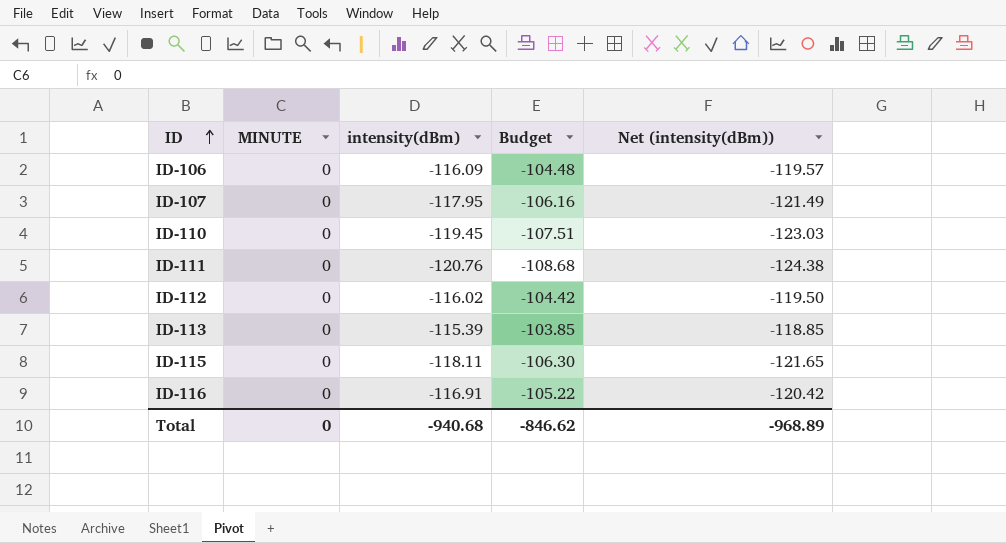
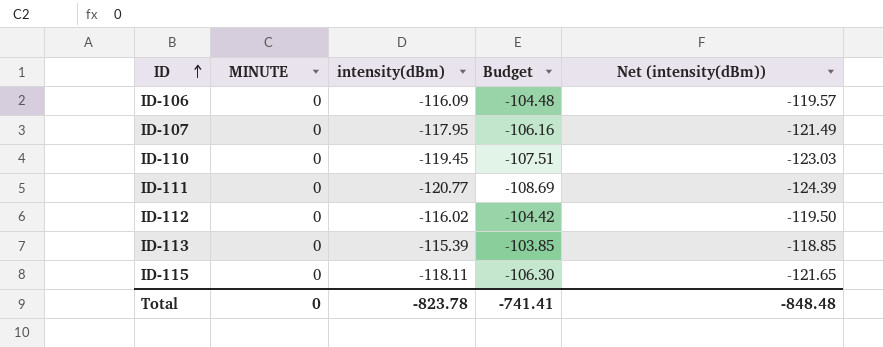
row ID-116: 0 | -116.91 | -105.22 | -120.42 -> none
ID-111 | intensity(dBm): -120.76 -> -120.77
ID-111 | Budget: -108.68 -> -108.69
ID-111 | Net (intensity(dBm)): -124.38 -> -124.39
Total | intensity(dBm): -940.68 -> -823.78
Total | Budget: -846.62 -> -741.41
Total | Net (intensity(dBm)): -968.89 -> -848.48

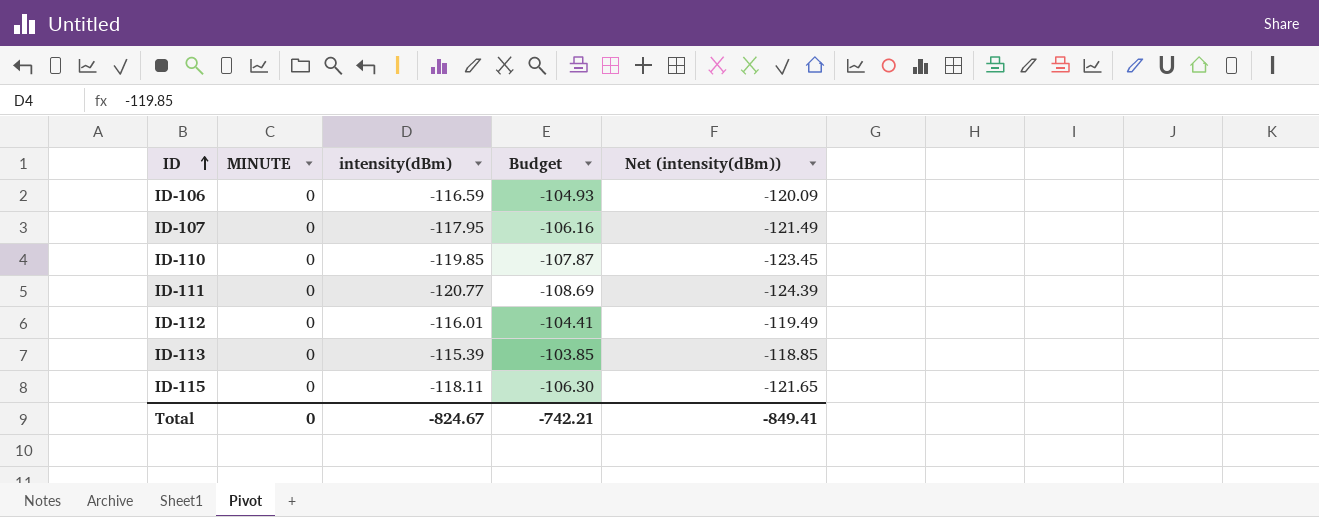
ID-106 | intensity(dBm): -116.09 -> -116.59
ID-106 | Budget: -104.48 -> -104.93
ID-106 | Net (intensity(dBm)): -119.57 -> -120.09
ID-110 | intensity(dBm): -119.45 -> -119.85
ID-110 | Budget: -107.51 -> -107.87
ID-110 | Net (intensity(dBm)): -123.03 -> -123.45
ID-112 | intensity(dBm): -116.02 -> -116.01
ID-112 | Budget: -104.42 -> -104.41
ID-112 | Net (intensity(dBm)): -119.50 -> -119.49
Total | intensity(dBm): -823.78 -> -824.67
Total | Budget: -741.41 -> -742.21
Total | Net (intensity(dBm)): -848.48 -> -849.41

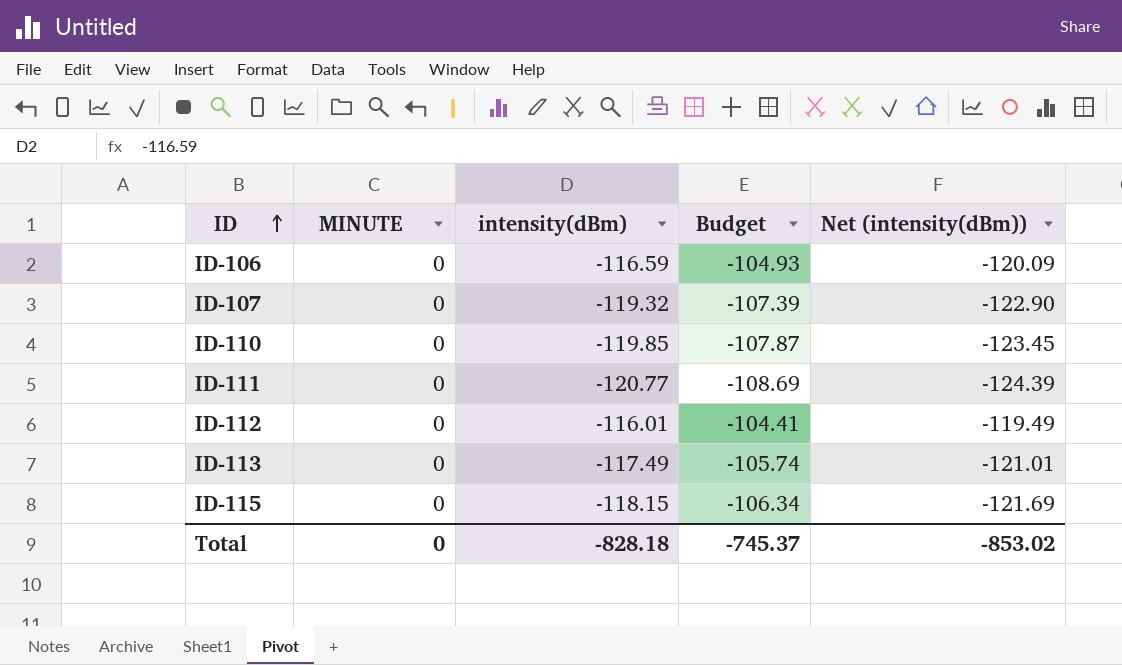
ID-107 | intensity(dBm): -117.95 -> -119.32
ID-107 | Budget: -106.16 -> -107.39
ID-107 | Net (intensity(dBm)): -121.49 -> -122.90
ID-113 | intensity(dBm): -115.39 -> -117.49
ID-113 | Budget: -103.85 -> -105.74
ID-113 | Net (intensity(dBm)): -118.85 -> -121.01
ID-115 | intensity(dBm): -118.11 -> -118.15
ID-115 | Budget: -106.30 -> -106.34
ID-115 | Net (intensity(dBm)): -121.65 -> -121.69
Total | intensity(dBm): -824.67 -> -828.18
Total | Budget: -742.21 -> -745.37
Total | Net (intensity(dBm)): -849.41 -> -853.02

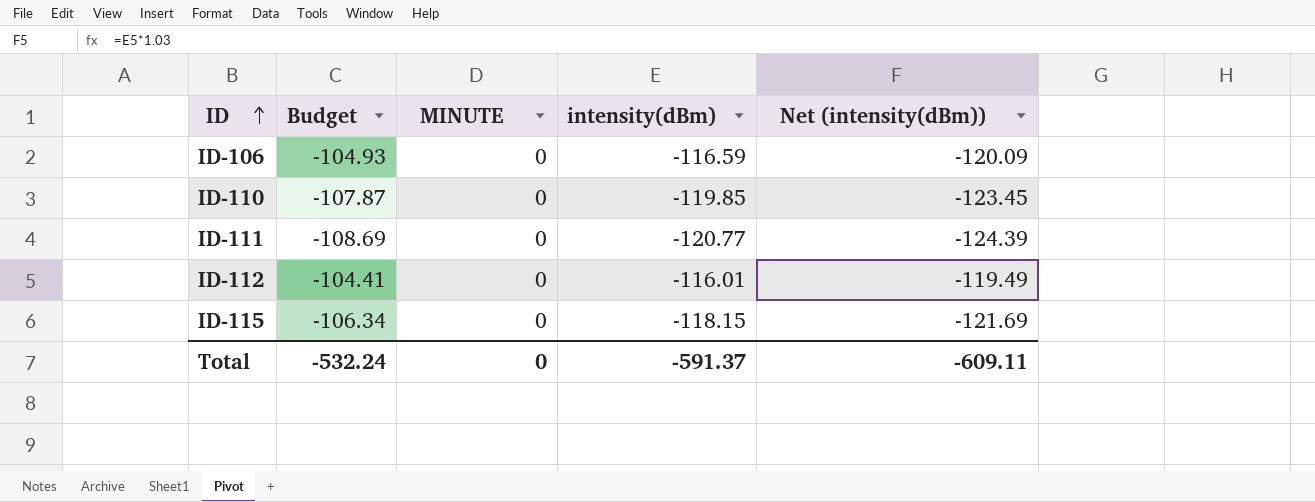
column Budget | position: 4 -> 2
row ID-107: 0 | -119.32 | -107.39 | -122.90 -> none
row ID-113: 0 | -117.49 | -105.74 | -121.01 -> none
Total | Budget: -745.37 -> -532.24
Total | intensity(dBm): -828.18 -> -591.37
Total | Net (intensity(dBm)): -853.02 -> -609.11

